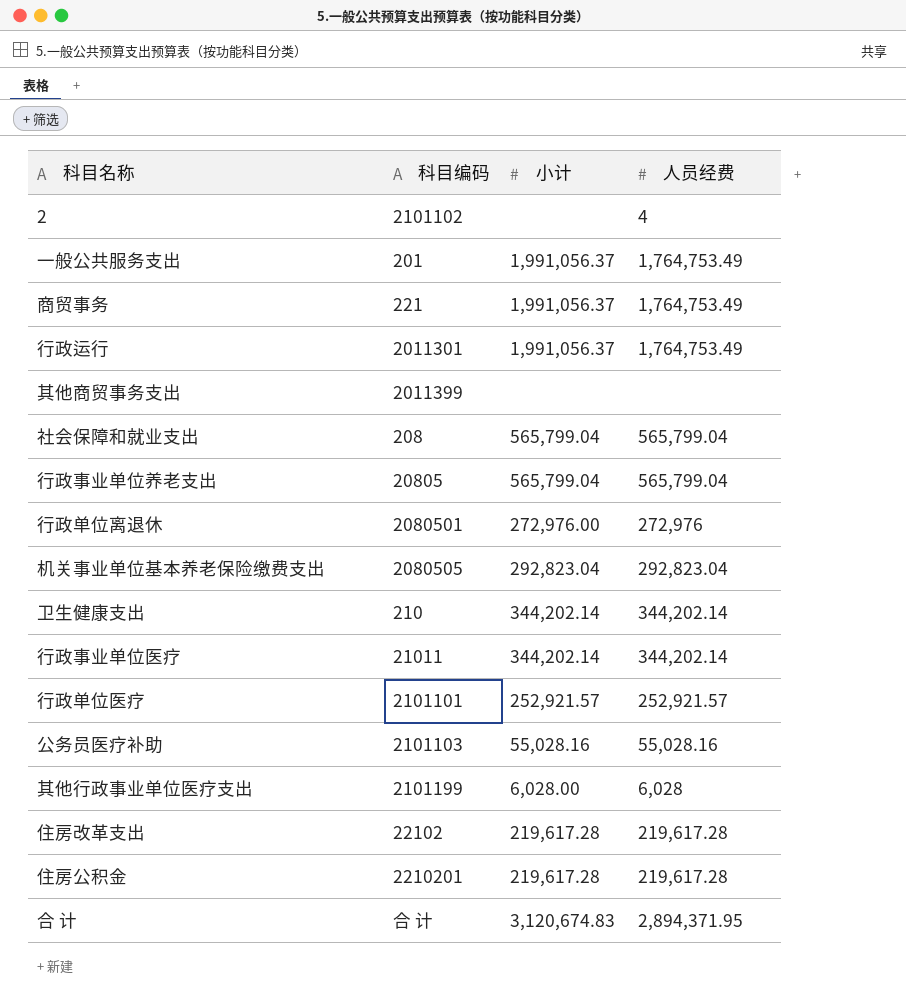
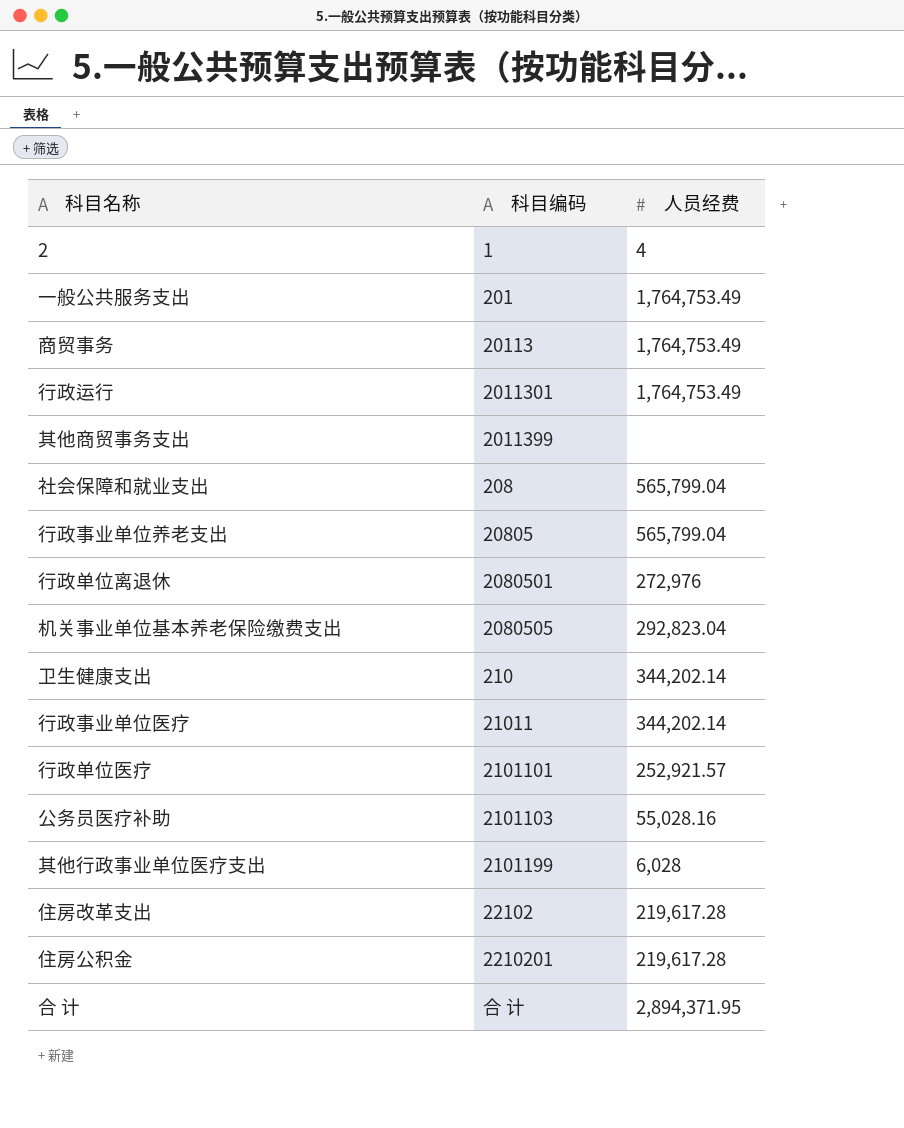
column 小计 | position: 3 -> none
2 | 科目编码: 2101102 -> 1
商贸事务 | 科目编码: 221 -> 20113

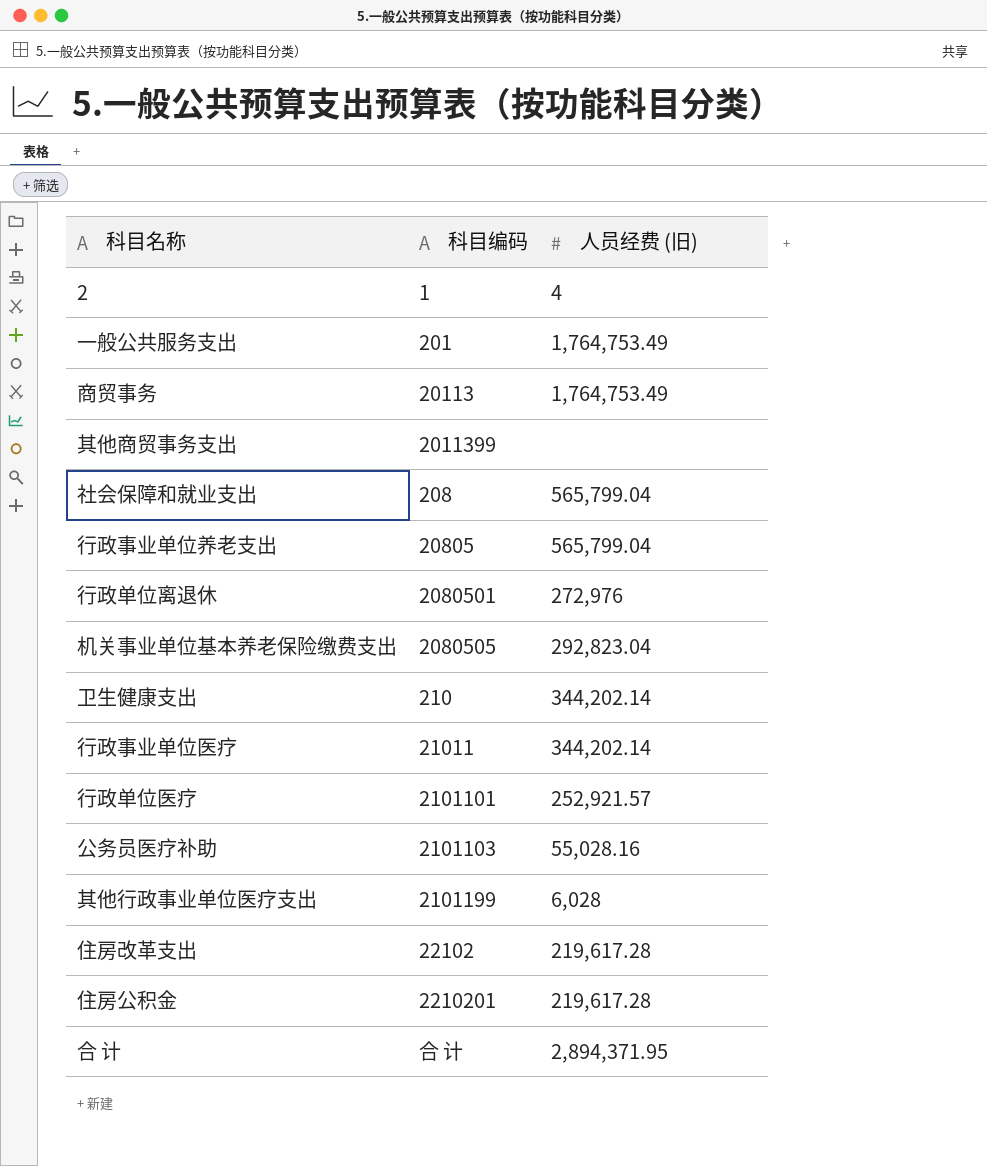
column name: 人员经费 -> 人员经费 (旧)
row 行政运行: 2011301 | 1,764,753.49 -> none

